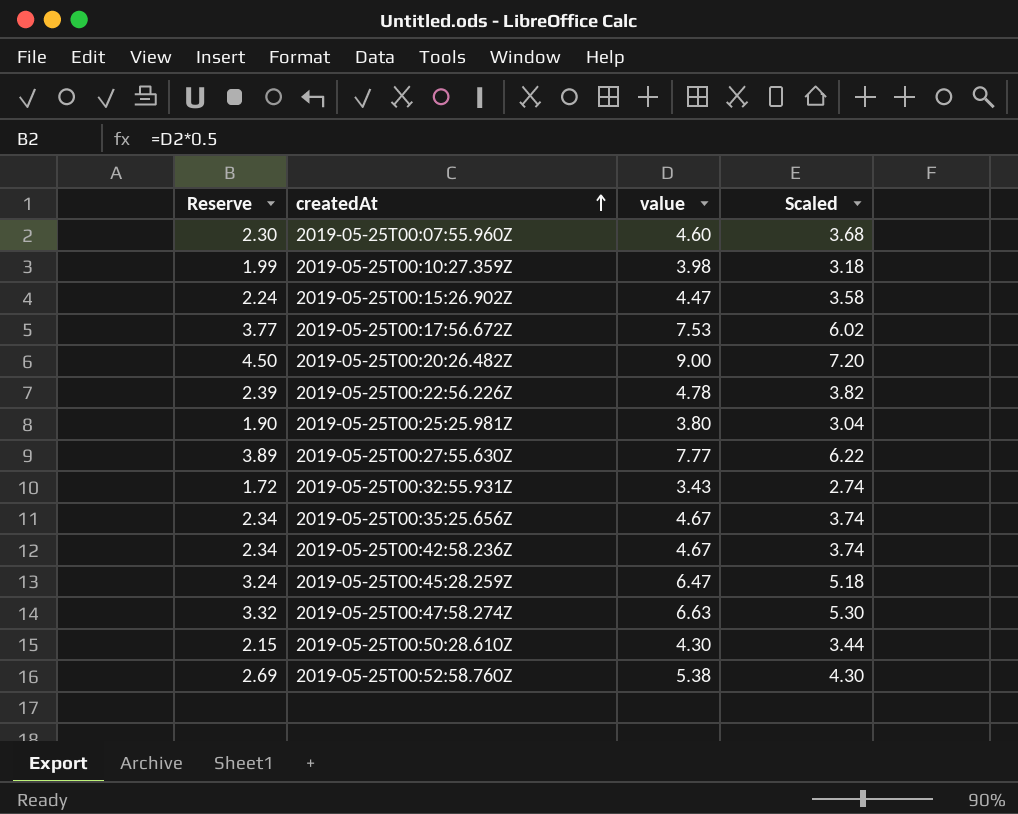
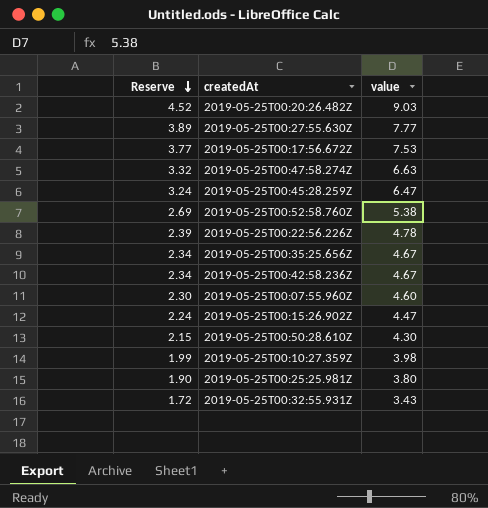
row order: createdAt ascending -> Reserve descending
column Scaled | formula: [value] * 0.8 -> none
2019-05-25T00:20:26.482Z | Reserve: 4.50 -> 4.52
2019-05-25T00:20:26.482Z | value: 9.00 -> 9.03

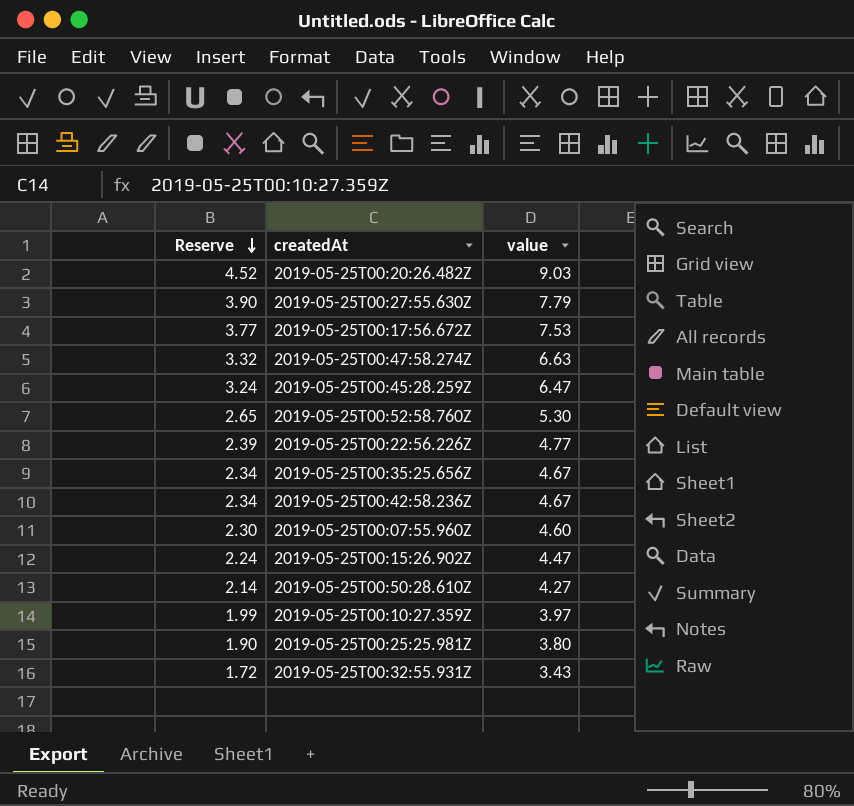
2019-05-25T00:27:55.630Z | Reserve: 3.89 -> 3.90
2019-05-25T00:27:55.630Z | value: 7.77 -> 7.79
2019-05-25T00:52:58.760Z | Reserve: 2.69 -> 2.65
2019-05-25T00:52:58.760Z | value: 5.38 -> 5.30
2019-05-25T00:22:56.226Z | value: 4.78 -> 4.77
2019-05-25T00:50:28.610Z | Reserve: 2.15 -> 2.14
2019-05-25T00:50:28.610Z | value: 4.30 -> 4.27
2019-05-25T00:10:27.359Z | value: 3.98 -> 3.97

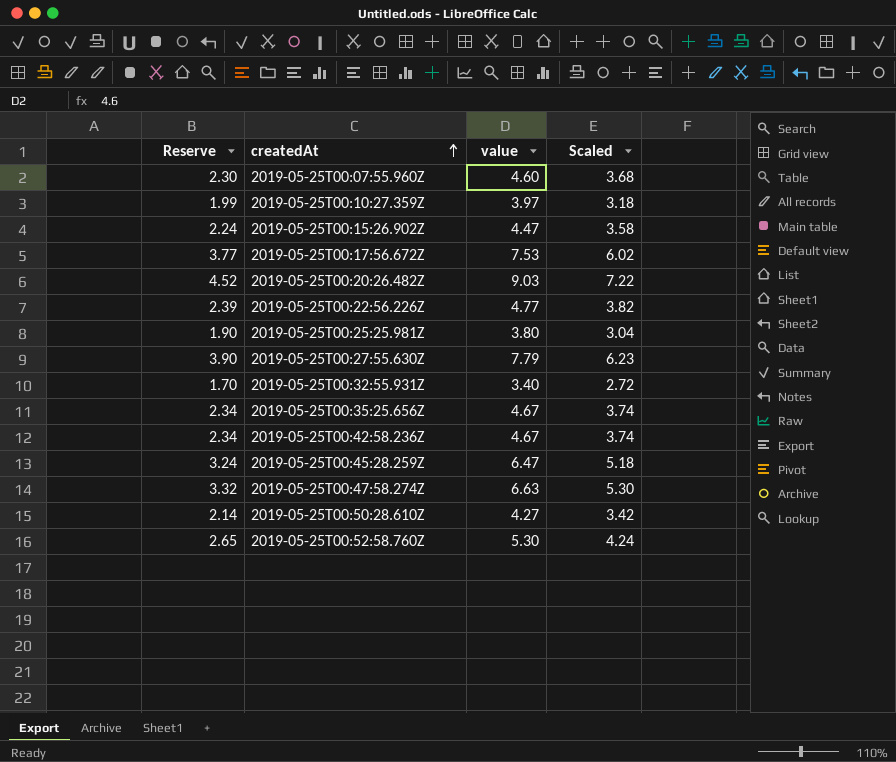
row order: Reserve descending -> createdAt ascending
column Scaled | formula: none -> [value] * 0.8
2019-05-25T00:32:55.931Z | Reserve: 1.72 -> 1.70
2019-05-25T00:32:55.931Z | value: 3.43 -> 3.40

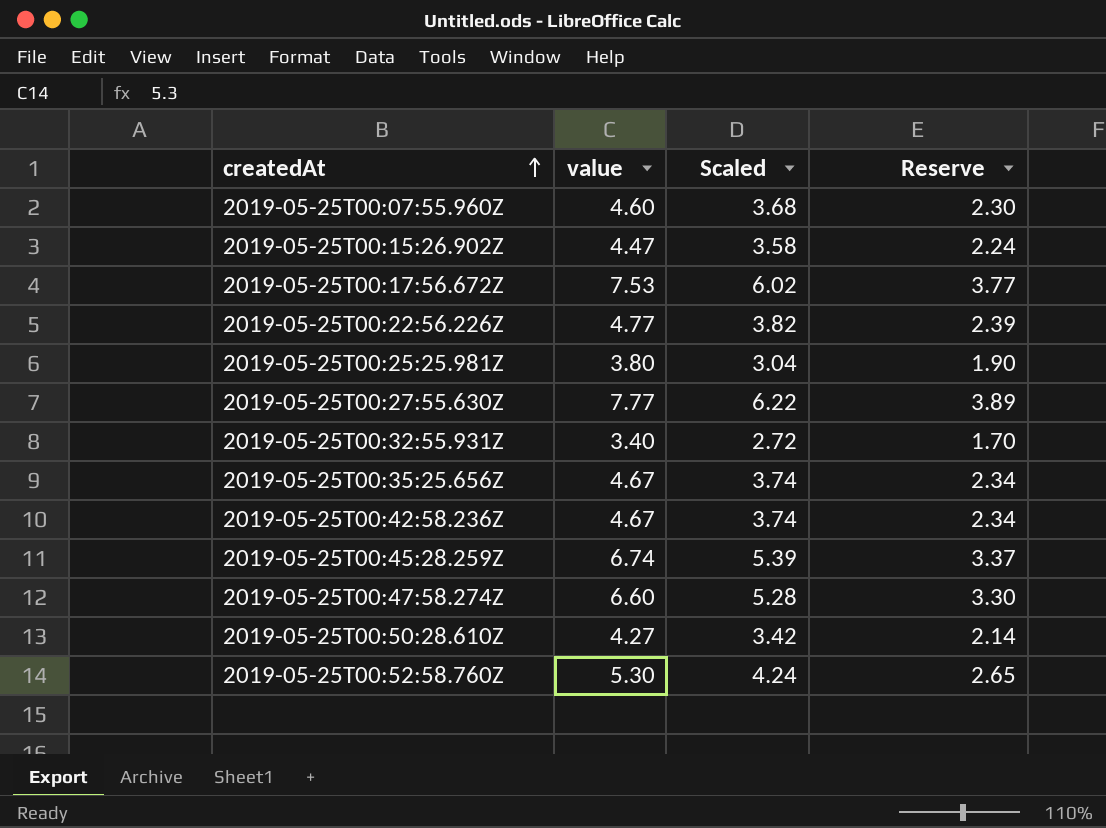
column Reserve | position: 1 -> 4
row 2019-05-25T00:10:27.359Z: 1.99 | 3.97 | 3.18 -> none
row 2019-05-25T00:20:26.482Z: 4.52 | 9.03 | 7.22 -> none
2019-05-25T00:27:55.630Z | value: 7.79 -> 7.77
2019-05-25T00:27:55.630Z | Scaled: 6.23 -> 6.22
2019-05-25T00:27:55.630Z | Reserve: 3.90 -> 3.89
2019-05-25T00:45:28.259Z | value: 6.47 -> 6.74
2019-05-25T00:45:28.259Z | Scaled: 5.18 -> 5.39
2019-05-25T00:45:28.259Z | Reserve: 3.24 -> 3.37
2019-05-25T00:47:58.274Z | value: 6.63 -> 6.60
2019-05-25T00:47:58.274Z | Scaled: 5.30 -> 5.28
2019-05-25T00:47:58.274Z | Reserve: 3.32 -> 3.30

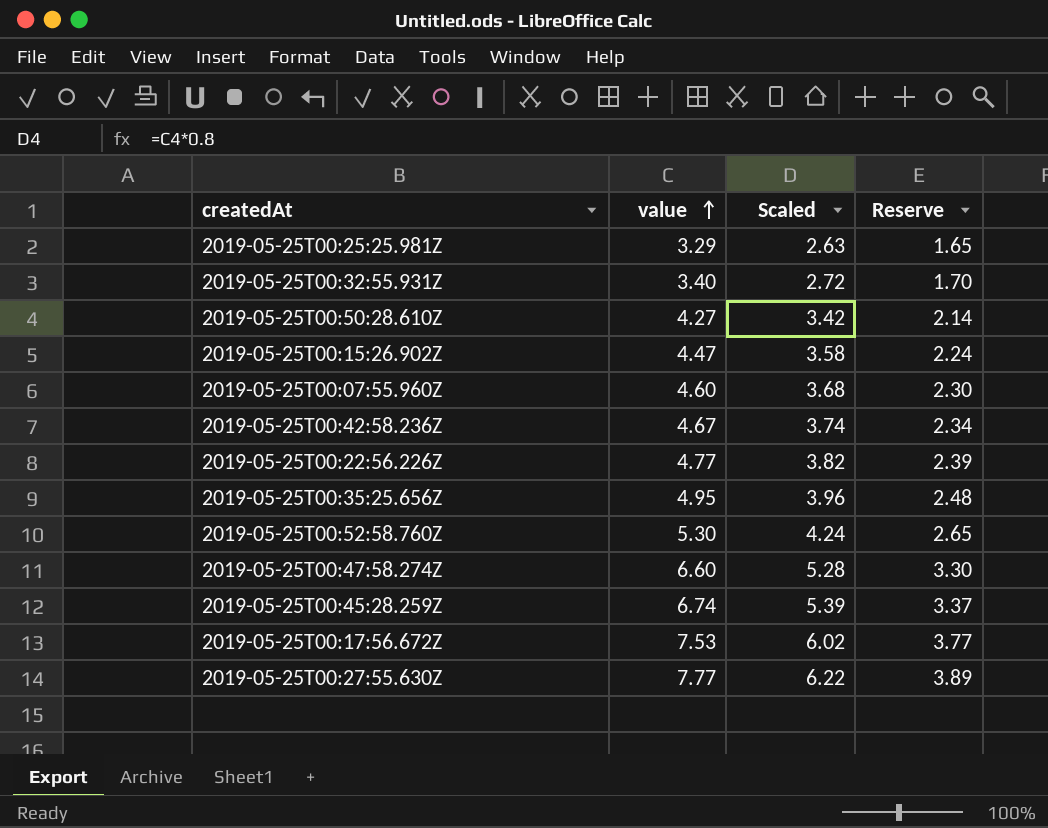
row order: createdAt ascending -> value ascending
2019-05-25T00:25:25.981Z | value: 3.80 -> 3.29
2019-05-25T00:25:25.981Z | Scaled: 3.04 -> 2.63
2019-05-25T00:25:25.981Z | Reserve: 1.90 -> 1.65
2019-05-25T00:35:25.656Z | value: 4.67 -> 4.95
2019-05-25T00:35:25.656Z | Scaled: 3.74 -> 3.96
2019-05-25T00:35:25.656Z | Reserve: 2.34 -> 2.48

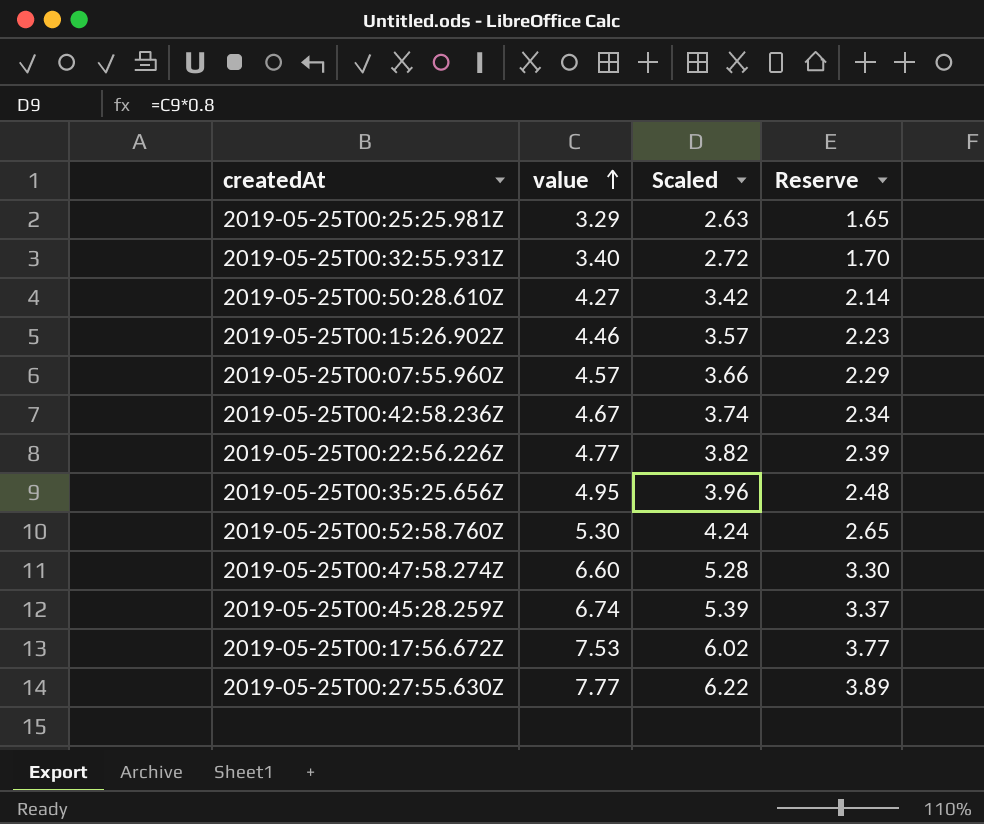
2019-05-25T00:15:26.902Z | value: 4.47 -> 4.46
2019-05-25T00:15:26.902Z | Scaled: 3.58 -> 3.57
2019-05-25T00:15:26.902Z | Reserve: 2.24 -> 2.23
2019-05-25T00:07:55.960Z | value: 4.60 -> 4.57
2019-05-25T00:07:55.960Z | Scaled: 3.68 -> 3.66
2019-05-25T00:07:55.960Z | Reserve: 2.30 -> 2.29

